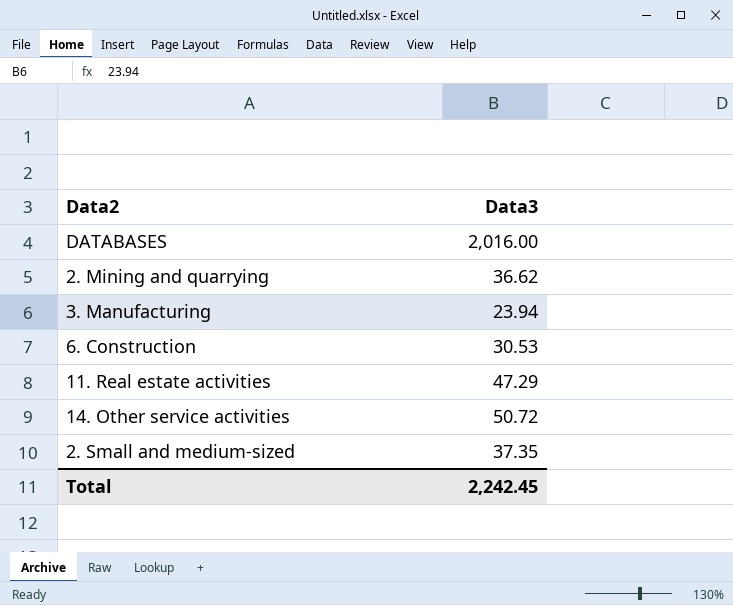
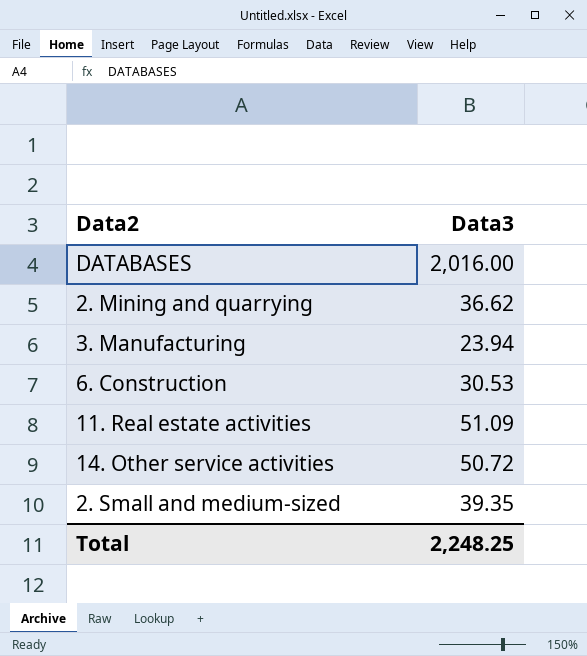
11. Real estate activities | Data3: 47.29 -> 51.09
2. Small and medium-sized | Data3: 37.35 -> 39.35
Total | Data3: 2,242.45 -> 2,248.25

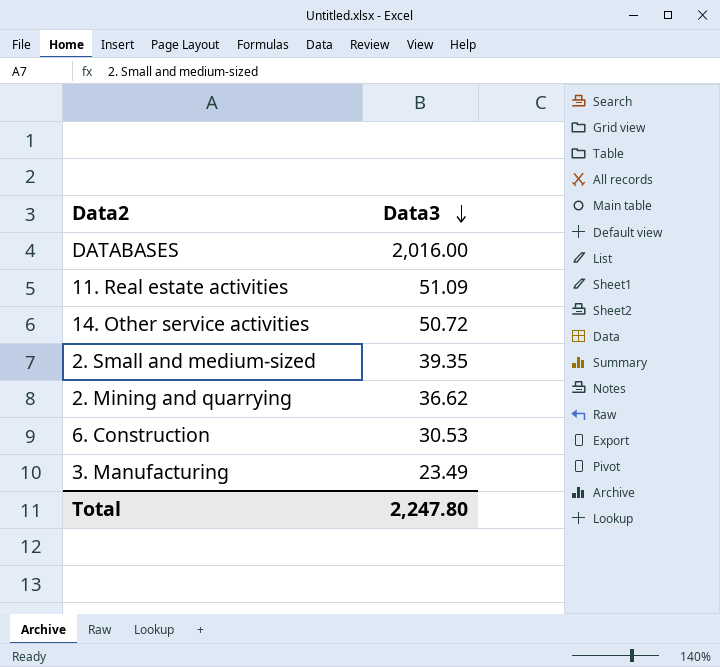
row order: none -> Data3 descending
3. Manufacturing | Data3: 23.94 -> 23.49
Total | Data3: 2,248.25 -> 2,247.80

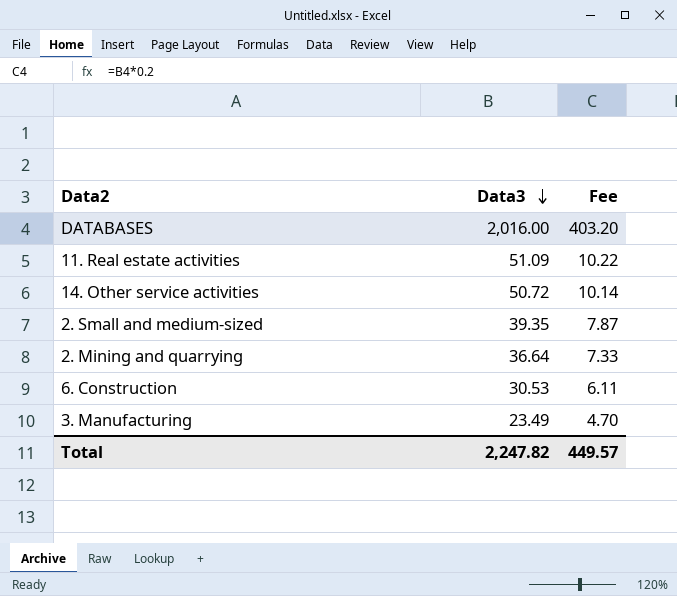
column Fee | formula: none -> [Data3] * 0.2
2. Mining and quarrying | Data3: 36.62 -> 36.64
Total | Data3: 2,247.80 -> 2,247.82

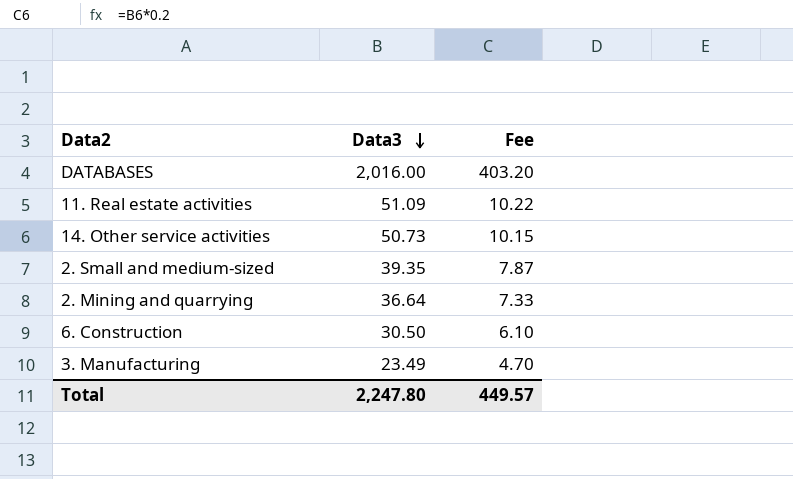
14. Other service activities | Data3: 50.72 -> 50.73
14. Other service activities | Fee: 10.14 -> 10.15
6. Construction | Data3: 30.53 -> 30.50
6. Construction | Fee: 6.11 -> 6.10
Total | Data3: 2,247.82 -> 2,247.80

